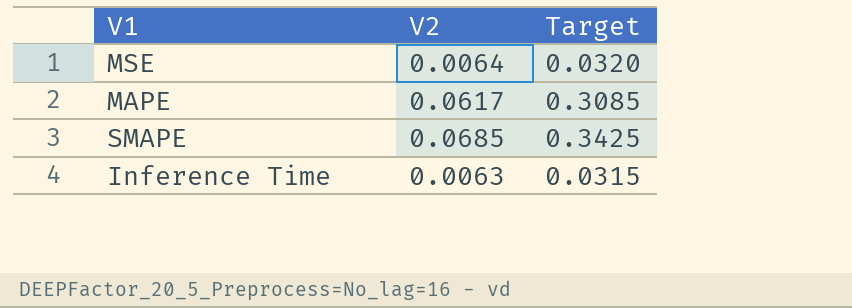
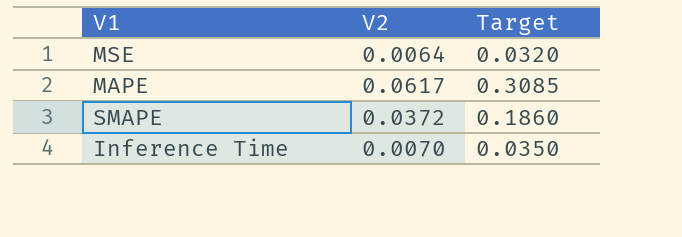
SMAPE | V2: 0.0685 -> 0.0372
SMAPE | Target: 0.3425 -> 0.1860
Inference Time | V2: 0.0063 -> 0.0070
Inference Time | Target: 0.0315 -> 0.0350

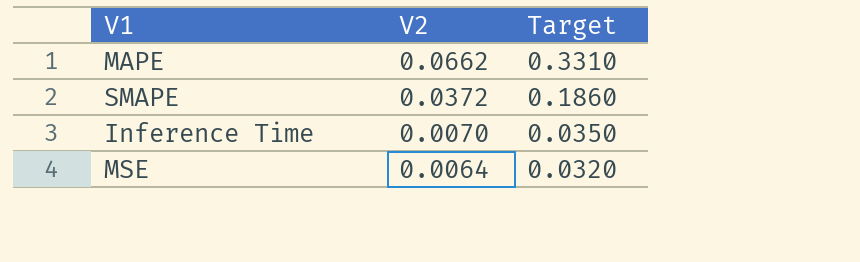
row order: none -> V2 descending
MAPE | V2: 0.0617 -> 0.0662
MAPE | Target: 0.3085 -> 0.3310

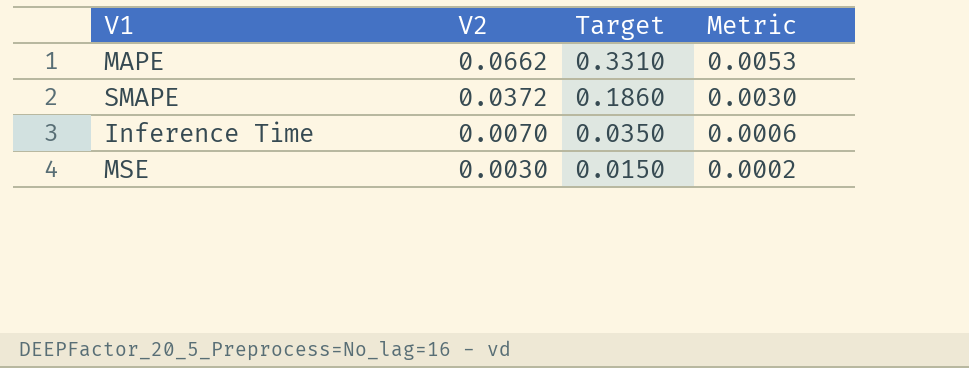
column Metric | formula: none -> [V2] * 0.08
MSE | V2: 0.0064 -> 0.0030
MSE | Target: 0.0320 -> 0.0150

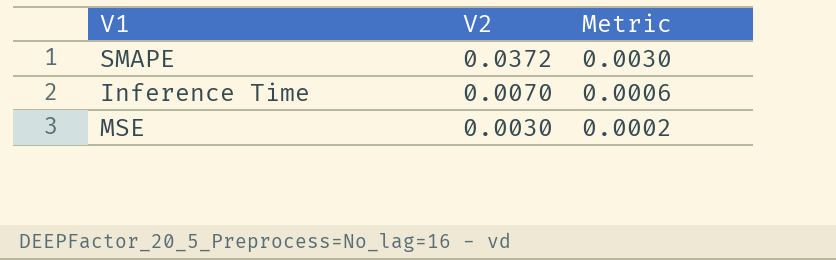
column Target | formula: [V2] * 5 -> none
row MAPE: 0.0662 | 0.3310 | 0.0053 -> none

